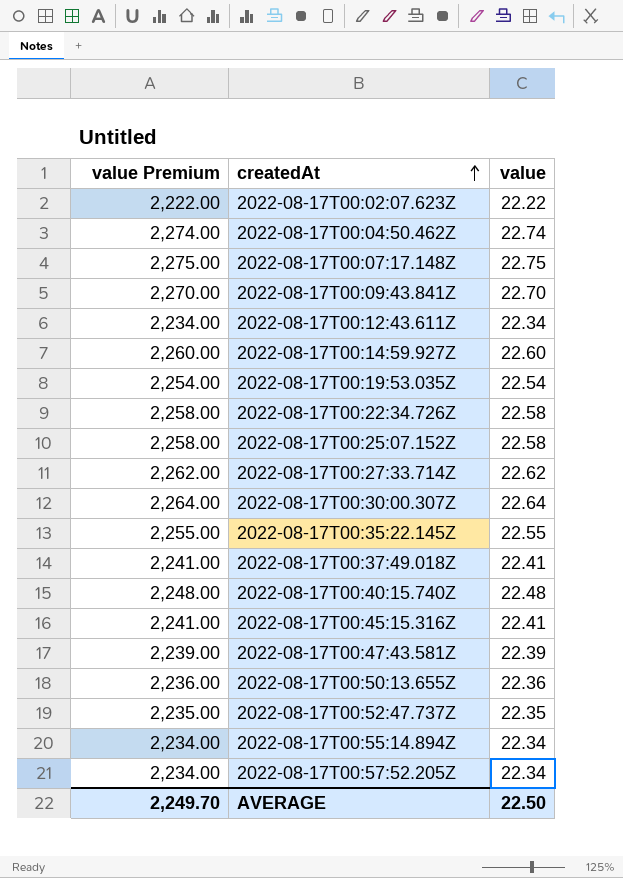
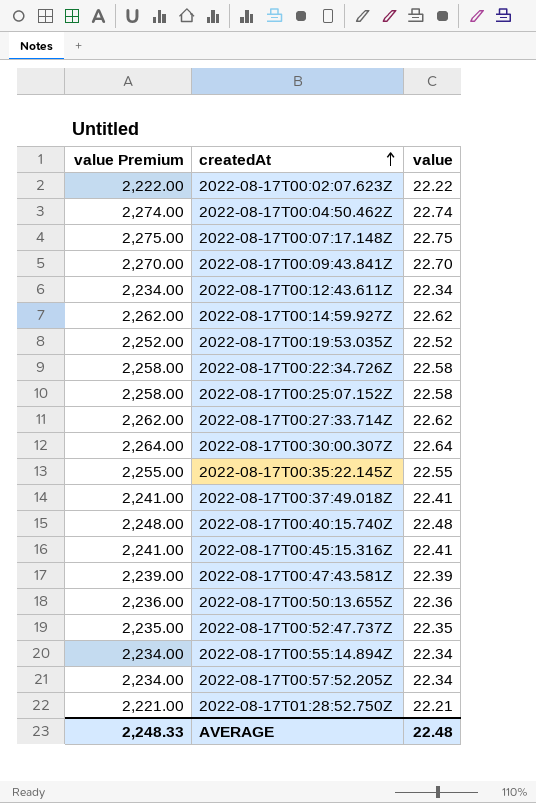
2022-08-17T00:14:59.927Z | value Premium: 2,260.00 -> 2,262.00
2022-08-17T00:14:59.927Z | value: 22.60 -> 22.62
2022-08-17T00:19:53.035Z | value Premium: 2,254.00 -> 2,252.00
2022-08-17T00:19:53.035Z | value: 22.54 -> 22.52
row 2022-08-17T01:28:52.750Z: none -> 2,221.00 | 22.21
AVERAGE | value Premium: 2,249.70 -> 2,248.33
AVERAGE | value: 22.50 -> 22.48

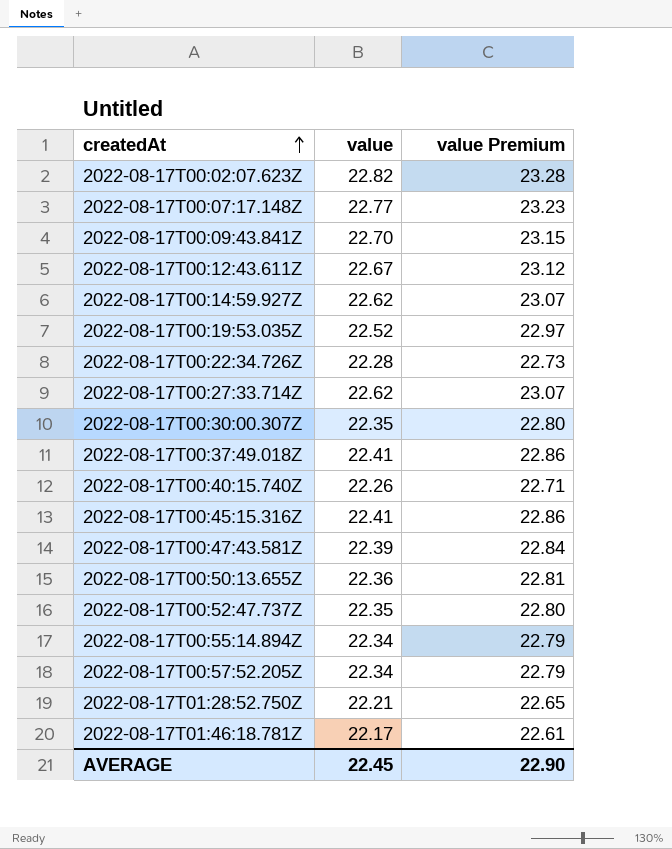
column value Premium | formula: [value] * 100 -> [value] * 1.02
column value Premium | position: 1 -> 3
row 2022-08-17T00:04:50.462Z: 2,274.00 | 22.74 -> none
row 2022-08-17T00:25:07.152Z: 2,258.00 | 22.58 -> none
row 2022-08-17T00:35:22.145Z: 2,255.00 | 22.55 -> none
2022-08-17T00:02:07.623Z | value: 22.22 -> 22.82
2022-08-17T00:07:17.148Z | value: 22.75 -> 22.77
2022-08-17T00:12:43.611Z | value: 22.34 -> 22.67
2022-08-17T00:22:34.726Z | value: 22.58 -> 22.28
2022-08-17T00:30:00.307Z | value: 22.64 -> 22.35
2022-08-17T00:40:15.740Z | value: 22.48 -> 22.26
row 2022-08-17T01:46:18.781Z: none -> 22.17 | 22.61
AVERAGE | value: 22.48 -> 22.45
AVERAGE | value Premium: 2,248.33 -> 22.90

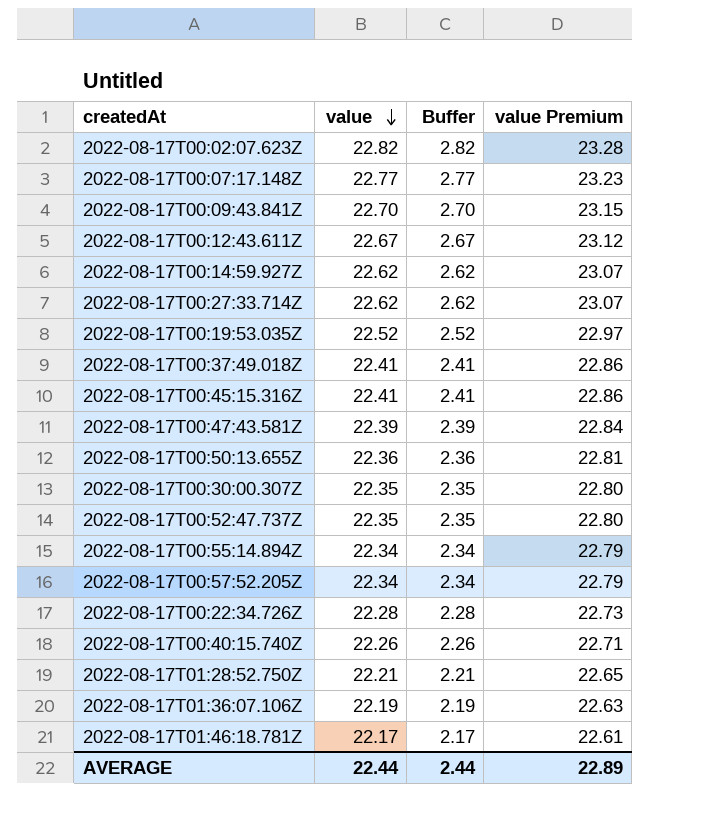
row order: createdAt ascending -> value descending
column Buffer | formula: none -> [value] - 20
row 2022-08-17T01:36:07.106Z: none -> 22.19 | 2.19 | 22.63
AVERAGE | value: 22.45 -> 22.44
AVERAGE | value Premium: 22.90 -> 22.89

